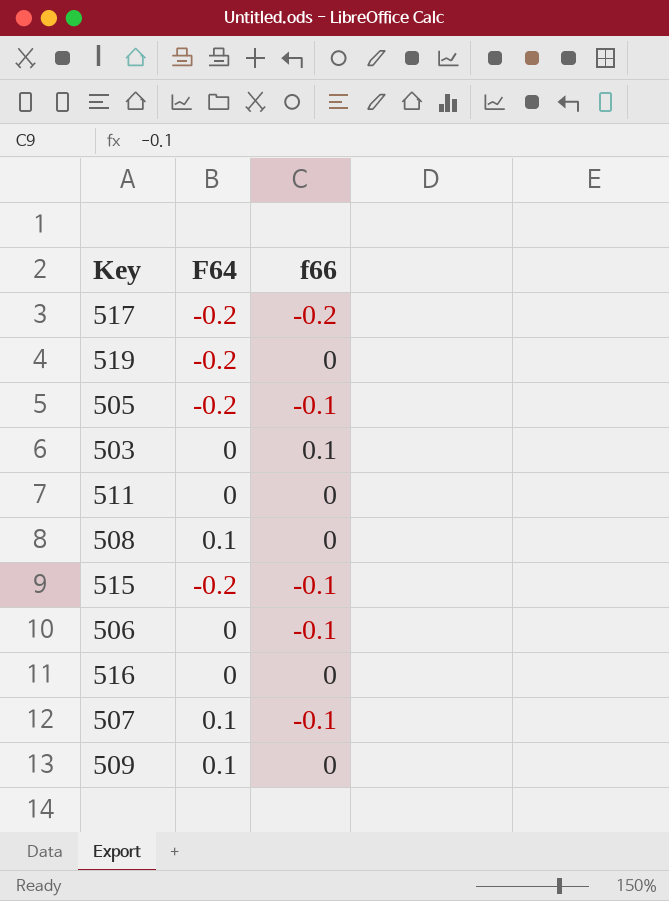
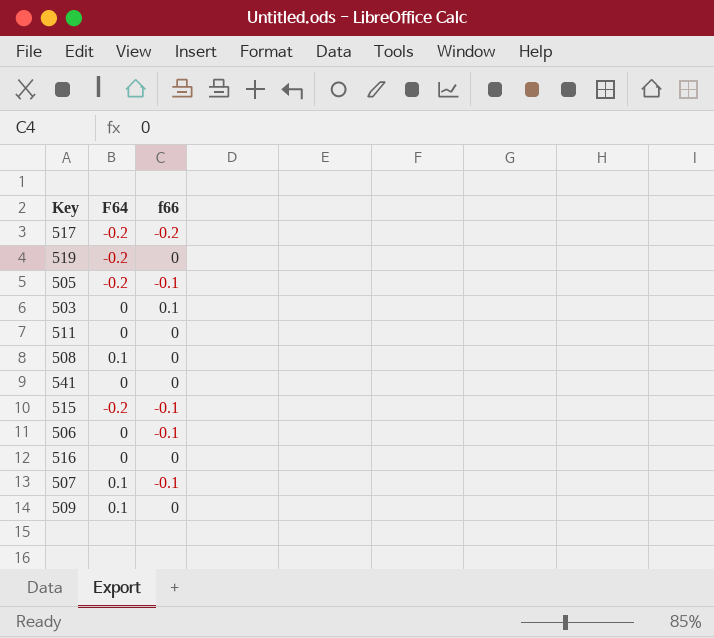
row 541: none -> 0 | 0

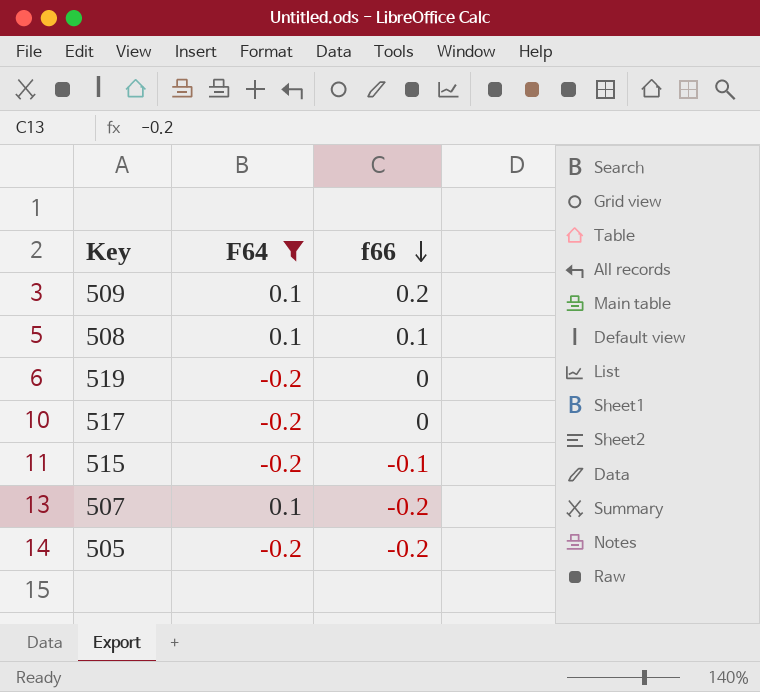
filter: none -> F64 != 0
row order: none -> f66 descending
509 | f66: 0 -> 0.2
508 | f66: 0 -> 0.1
517 | f66: -0.2 -> 0
507 | f66: -0.1 -> -0.2
505 | f66: -0.1 -> -0.2

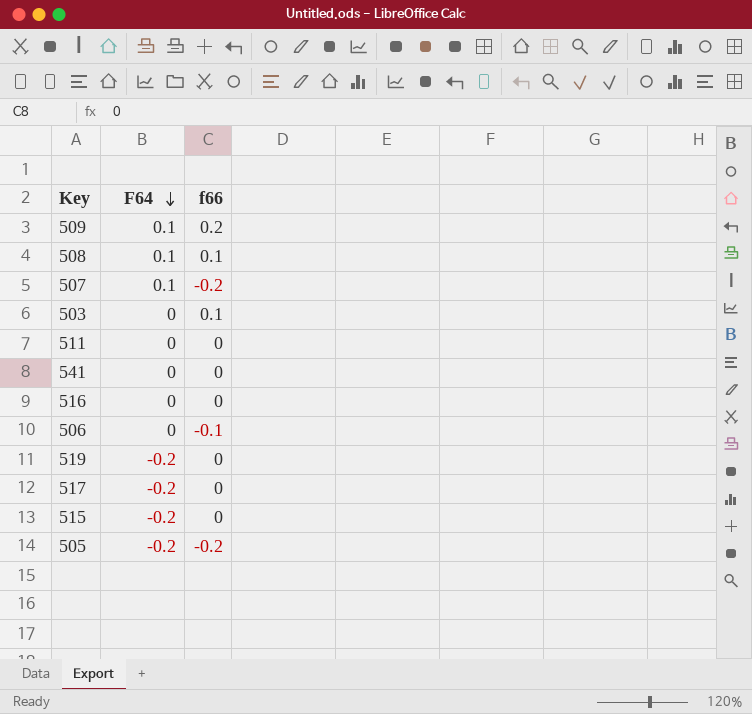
filter: F64 != 0 -> none
row order: f66 descending -> F64 descending
515 | f66: -0.1 -> 0

